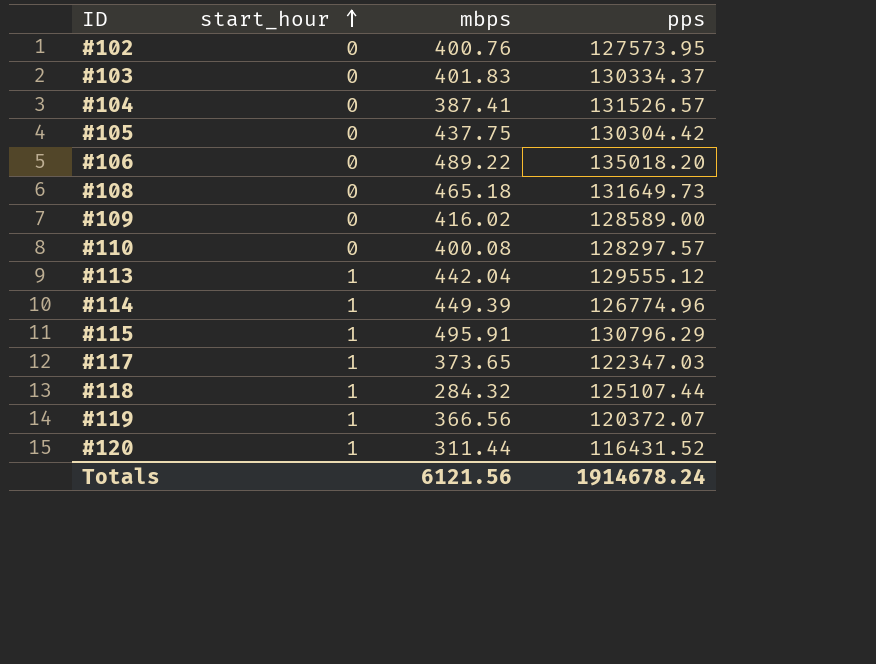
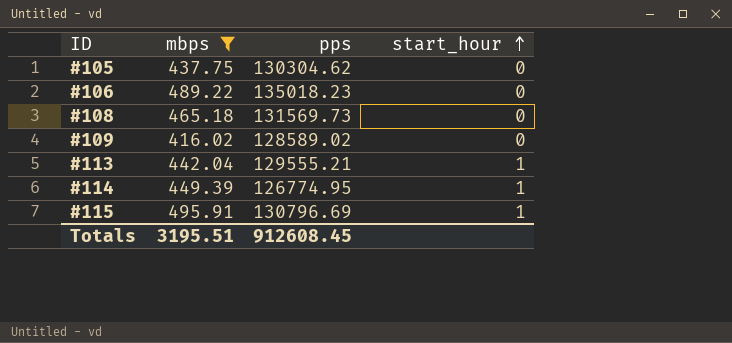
filter: none -> mbps >= 416.02
column start_hour | position: 2 -> 4
#105 | pps: 130304.42 -> 130304.62
#106 | pps: 135018.20 -> 135018.23
#108 | pps: 131649.73 -> 131569.73
#109 | pps: 128589.00 -> 128589.02
#113 | pps: 129555.12 -> 129555.21
#114 | pps: 126774.96 -> 126774.95
#115 | pps: 130796.29 -> 130796.69
Totals | mbps: 6121.56 -> 3195.51
Totals | pps: 1914678.24 -> 912608.45

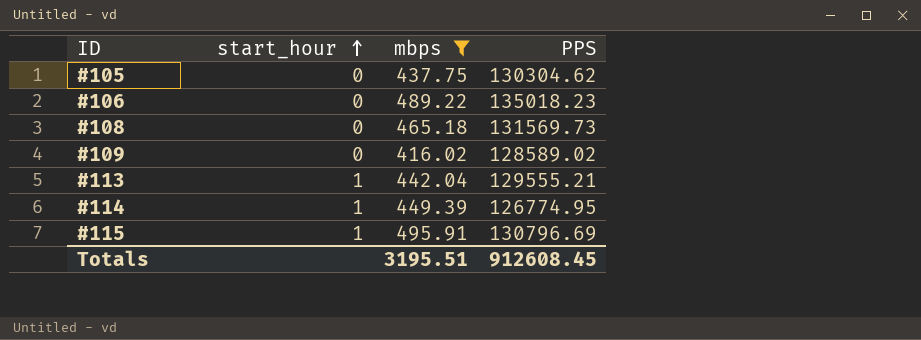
column start_hour | position: 4 -> 2
column name: pps -> PPS

